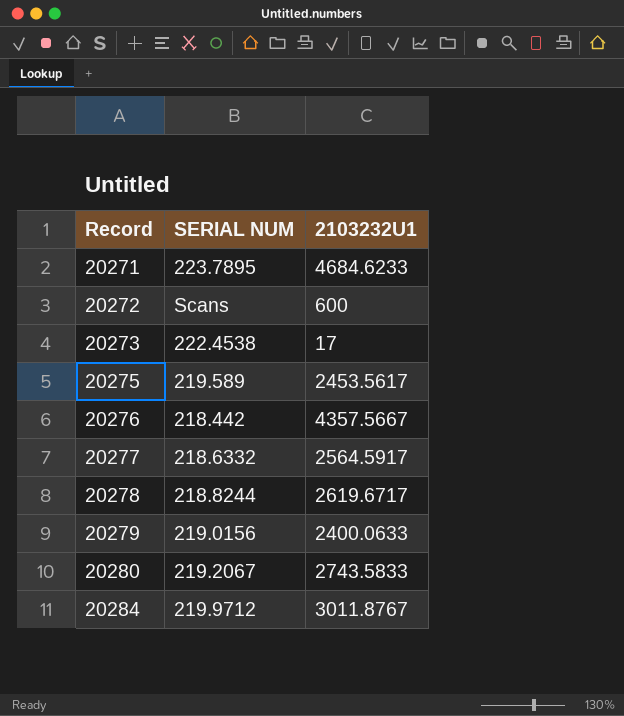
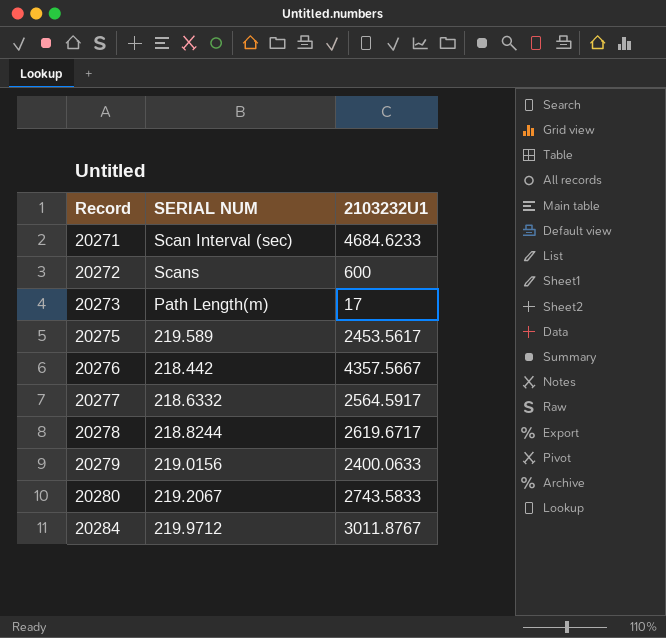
20271 | SERIAL NUM: 223.7895 -> Scan Interval (sec)
20273 | SERIAL NUM: 222.4538 -> Path Length(m)

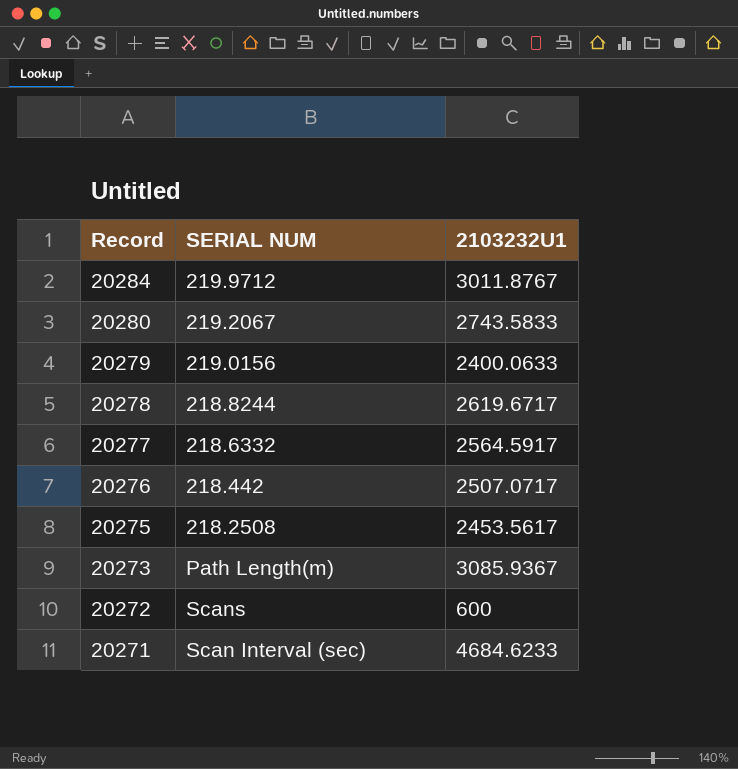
row order: Record ascending -> Record descending
20276 | 2103232U1: 4357.5667 -> 2507.0717
20275 | SERIAL NUM: 219.589 -> 218.2508
20273 | 2103232U1: 17 -> 3085.9367

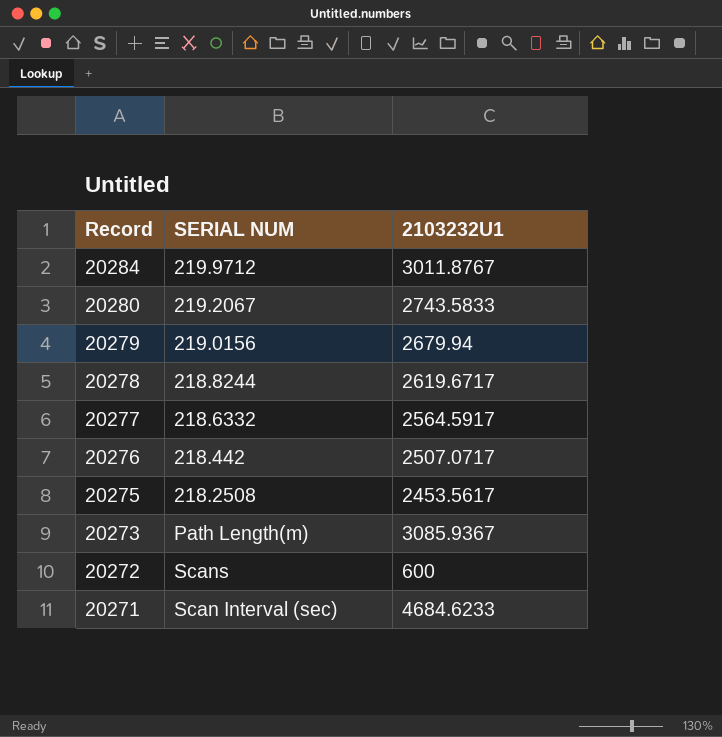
20279 | 2103232U1: 2400.0633 -> 2679.94

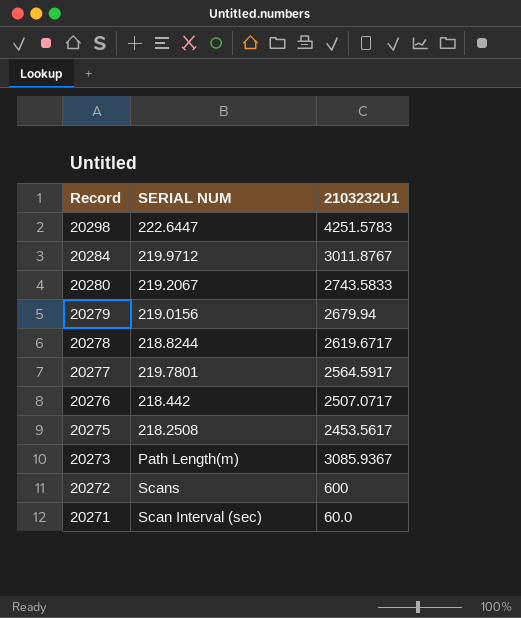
row 20298: none -> 222.6447 | 4251.5783
20277 | SERIAL NUM: 218.6332 -> 219.7801
20271 | 2103232U1: 4684.6233 -> 60.0

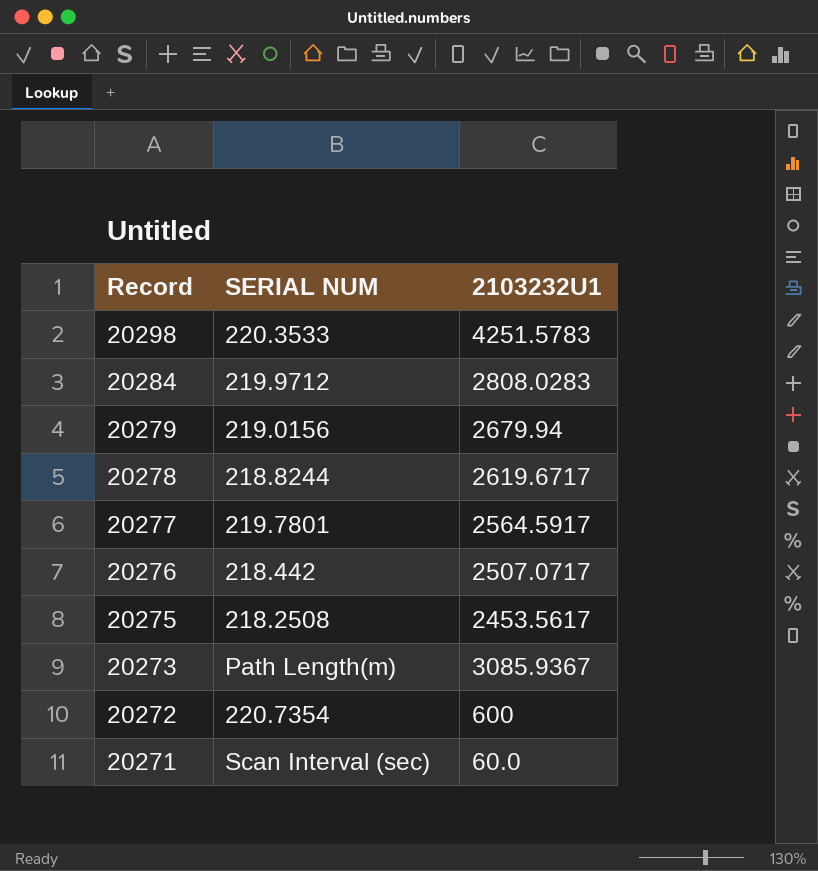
row 20280: 219.2067 | 2743.5833 -> none
20298 | SERIAL NUM: 222.6447 -> 220.3533
20284 | 2103232U1: 3011.8767 -> 2808.0283
20272 | SERIAL NUM: Scans -> 220.7354

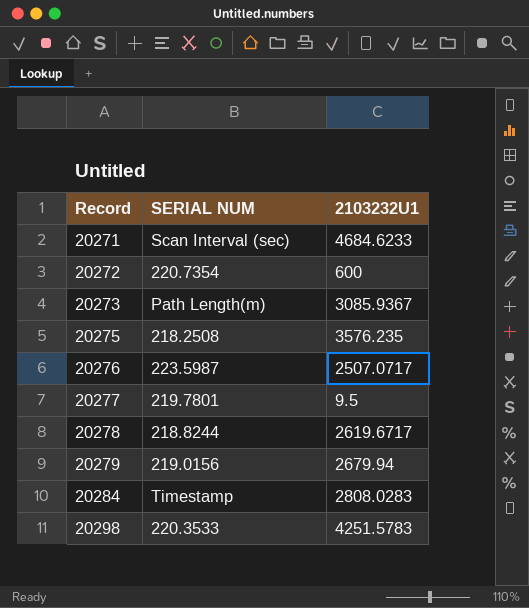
row order: Record descending -> Record ascending
20271 | 2103232U1: 60.0 -> 4684.6233
20275 | 2103232U1: 2453.5617 -> 3576.235
20276 | SERIAL NUM: 218.442 -> 223.5987
20277 | 2103232U1: 2564.5917 -> 9.5
20284 | SERIAL NUM: 219.9712 -> Timestamp

